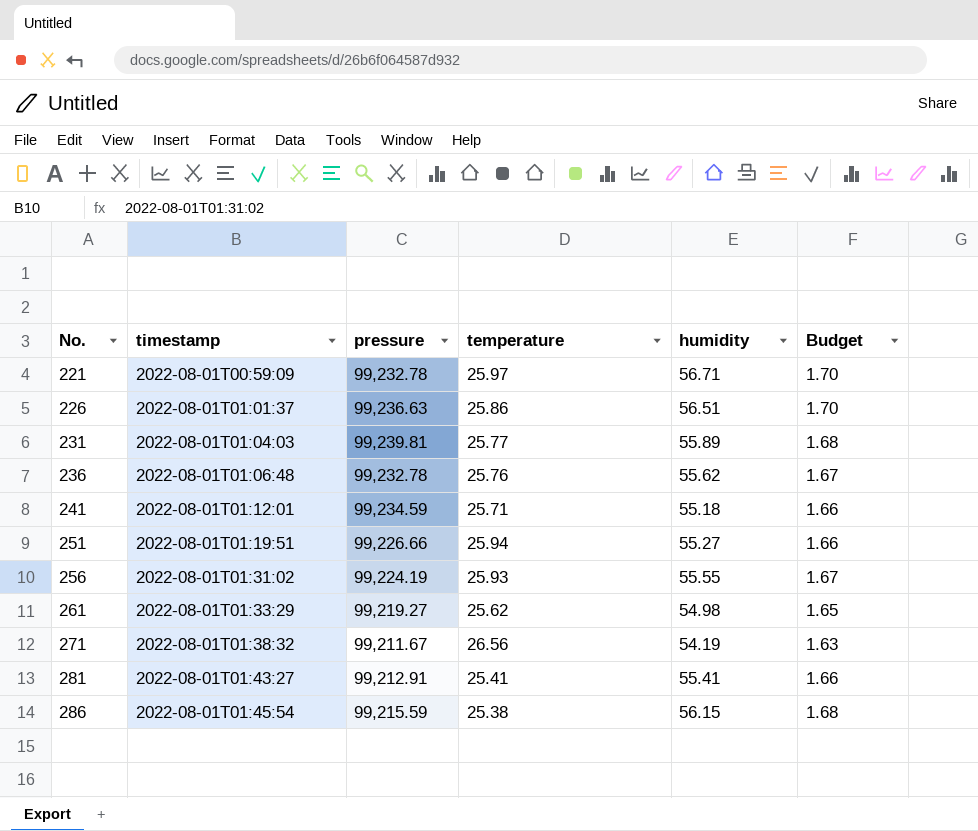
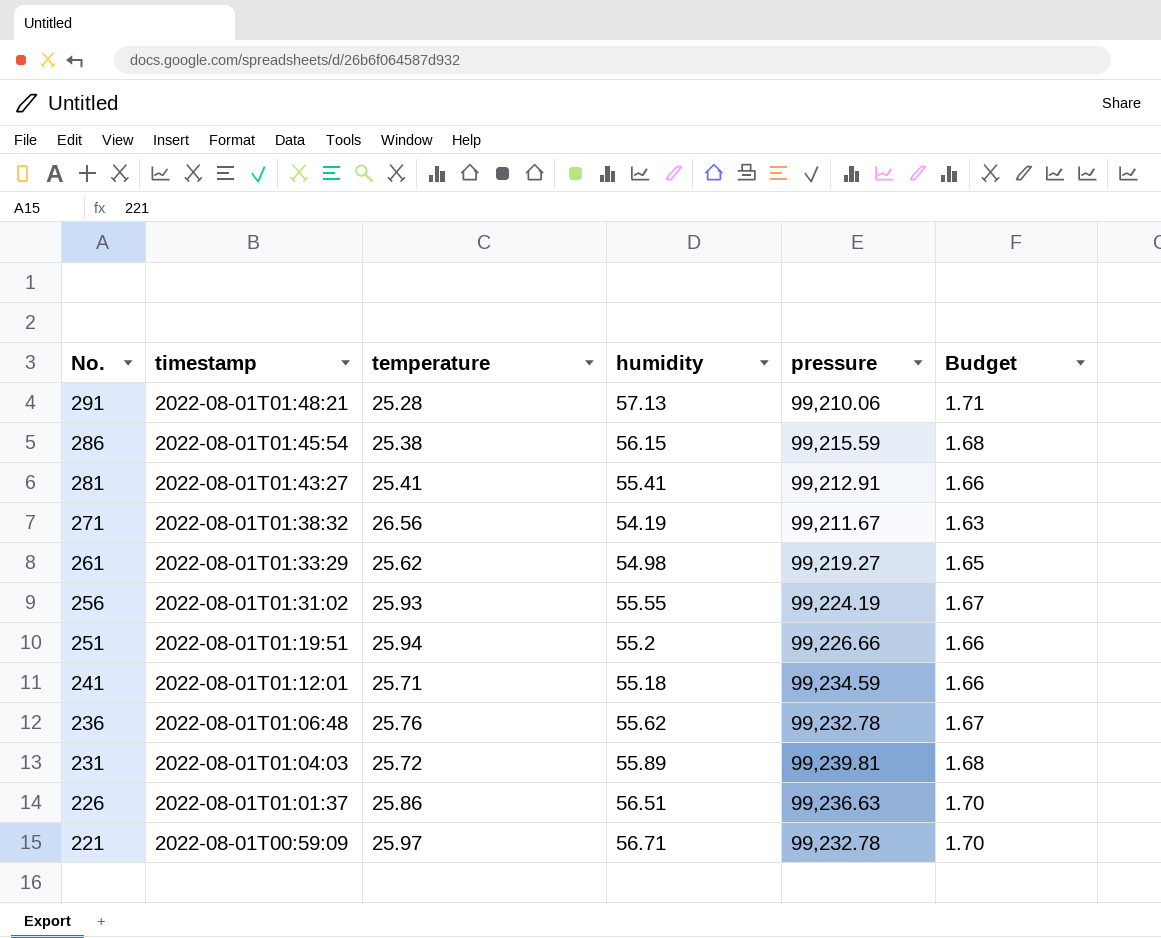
row order: No. ascending -> No. descending
column pressure | position: 3 -> 5
row 291: none -> 2022-08-01T01:48:21 | 25.28 | 57.13 | 99,210.06 | 1.71
251 | humidity: 55.27 -> 55.2
231 | temperature: 25.77 -> 25.72

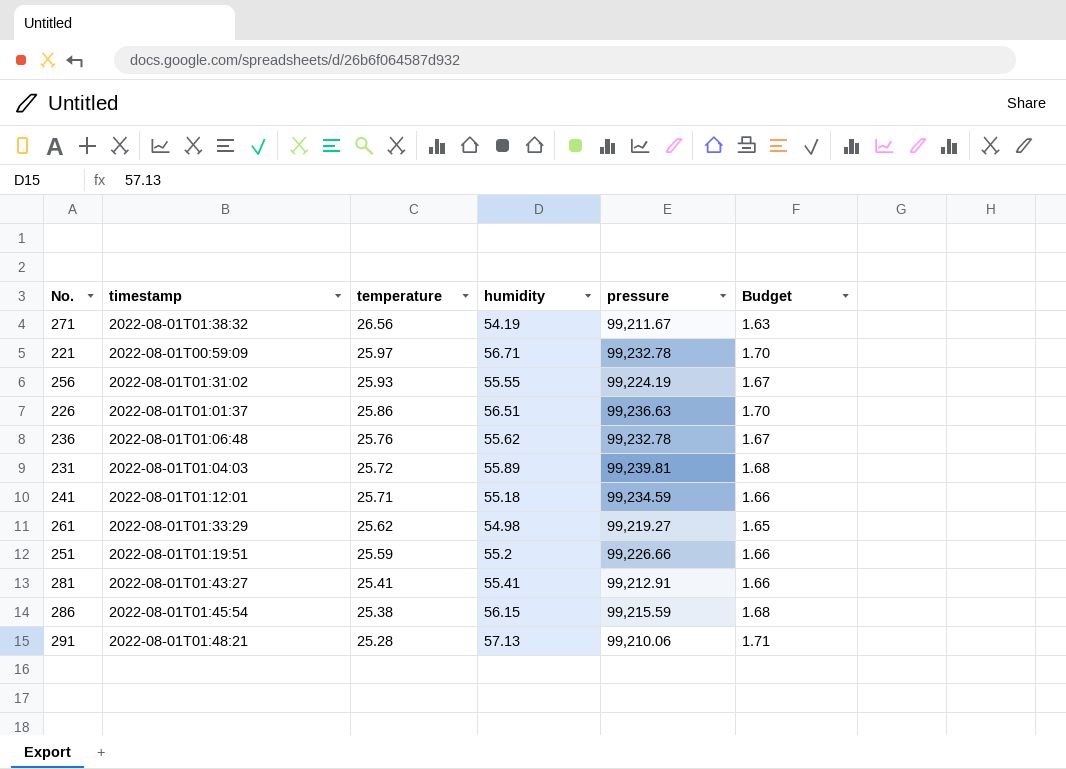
row order: No. descending -> temperature descending
251 | temperature: 25.94 -> 25.59

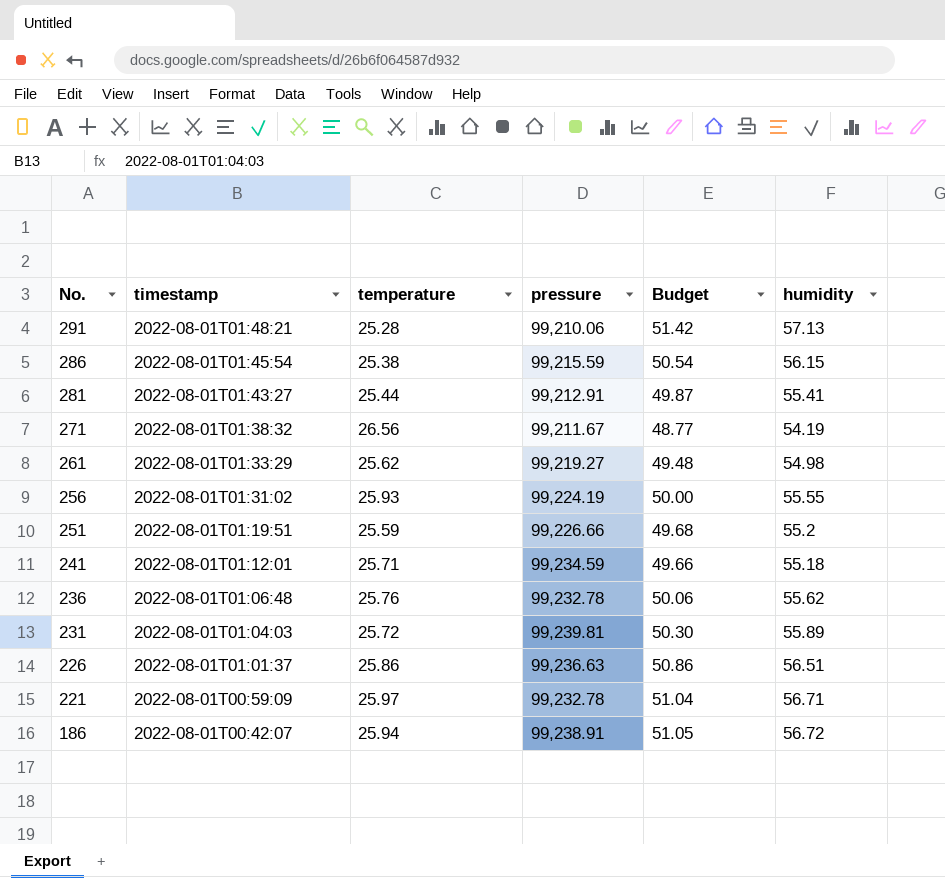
row order: temperature descending -> No. descending
column Budget | formula: [humidity] * 0.03 -> [humidity] * 0.9
column humidity | position: 4 -> 6
281 | temperature: 25.41 -> 25.44
row 186: none -> 2022-08-01T00:42:07 | 25.94 | 99,238.91 | 51.05 | 56.72

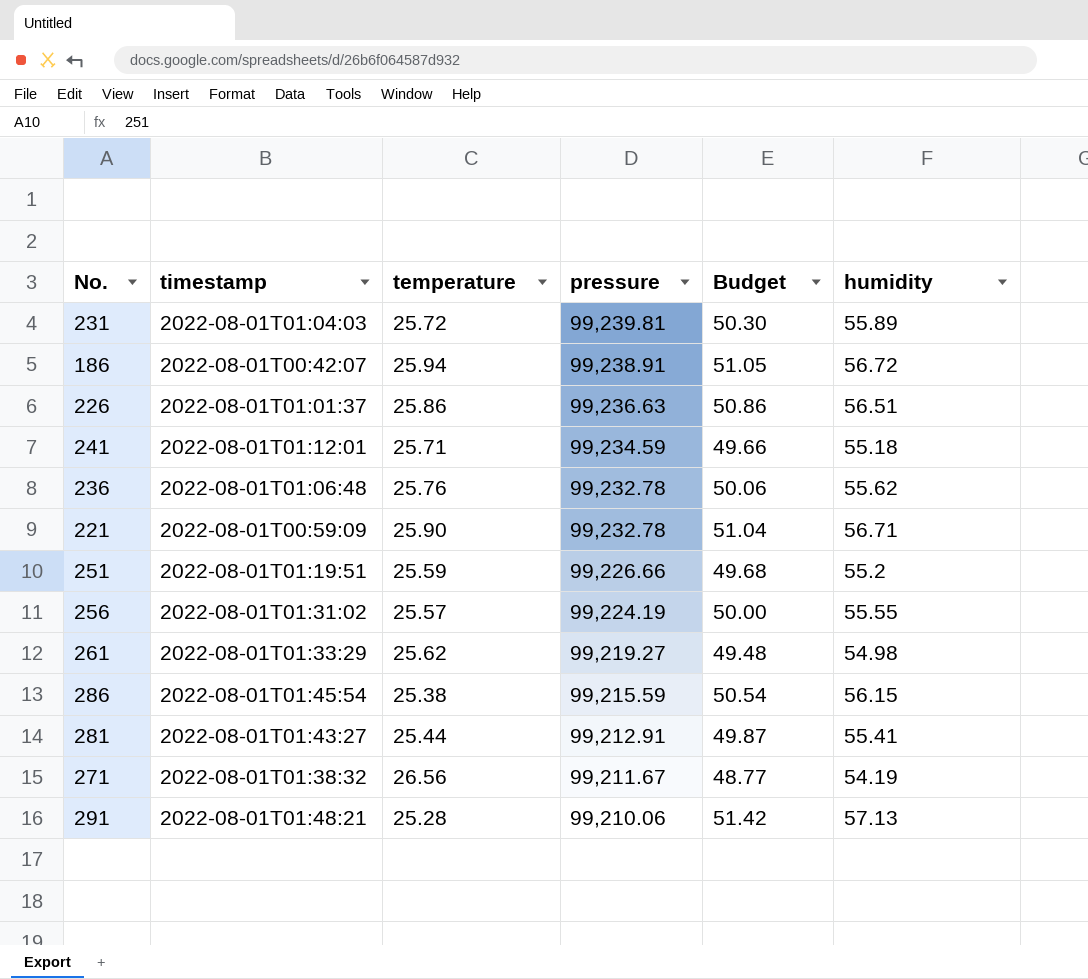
row order: No. descending -> pressure descending
221 | temperature: 25.97 -> 25.90
256 | temperature: 25.93 -> 25.57

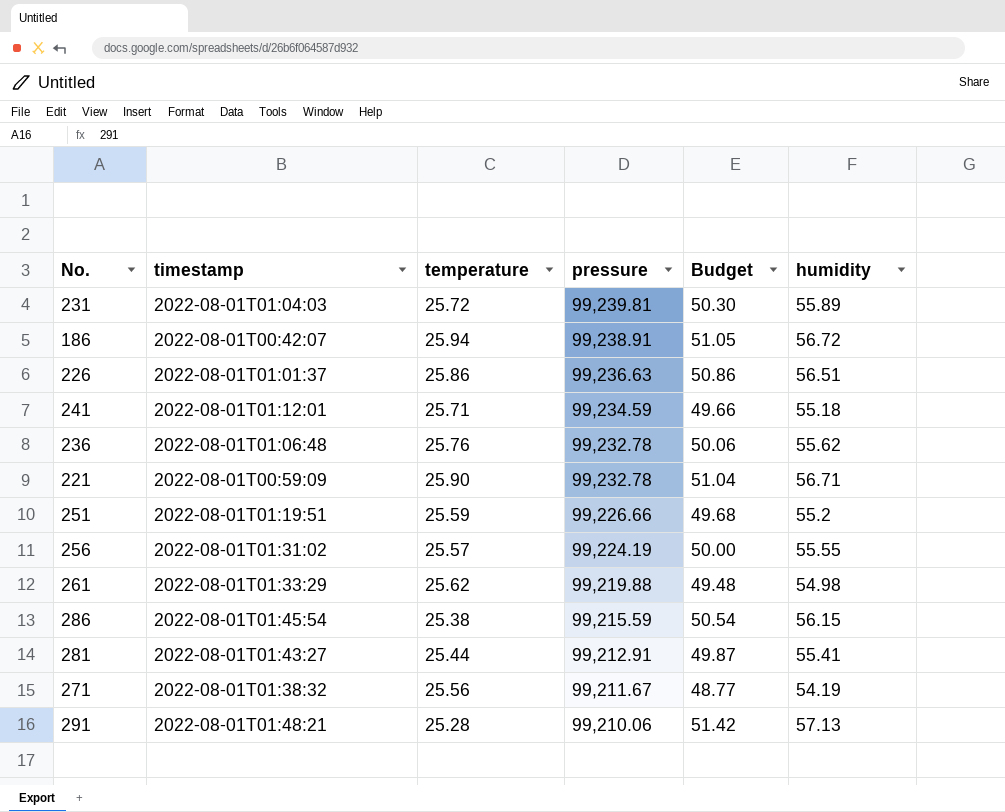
261 | pressure: 99,219.27 -> 99,219.88
271 | temperature: 26.56 -> 25.56

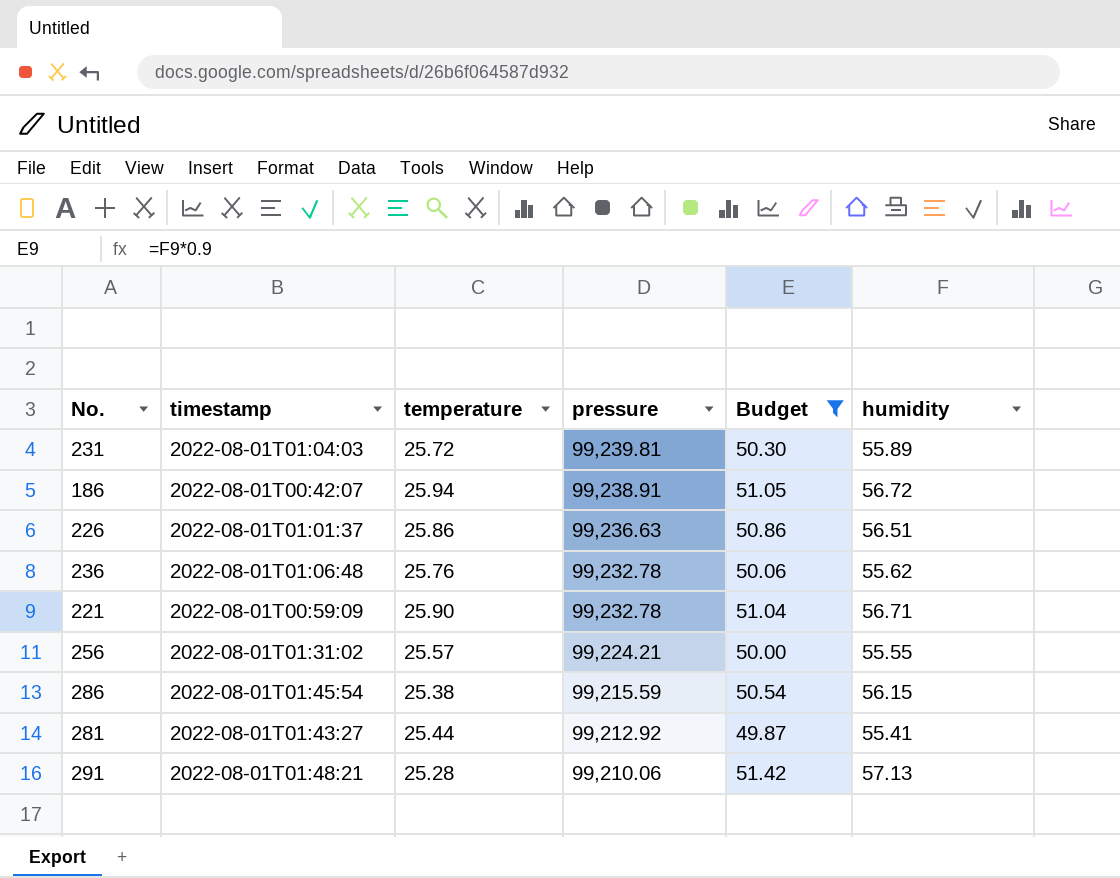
filter: none -> Budget >= 49.87
256 | pressure: 99,224.19 -> 99,224.21
281 | pressure: 99,212.91 -> 99,212.92

